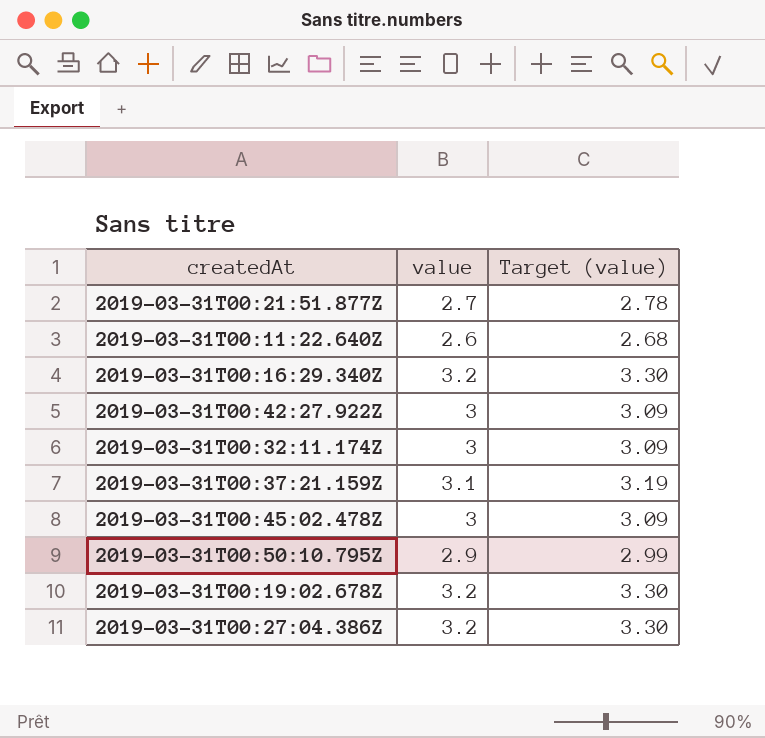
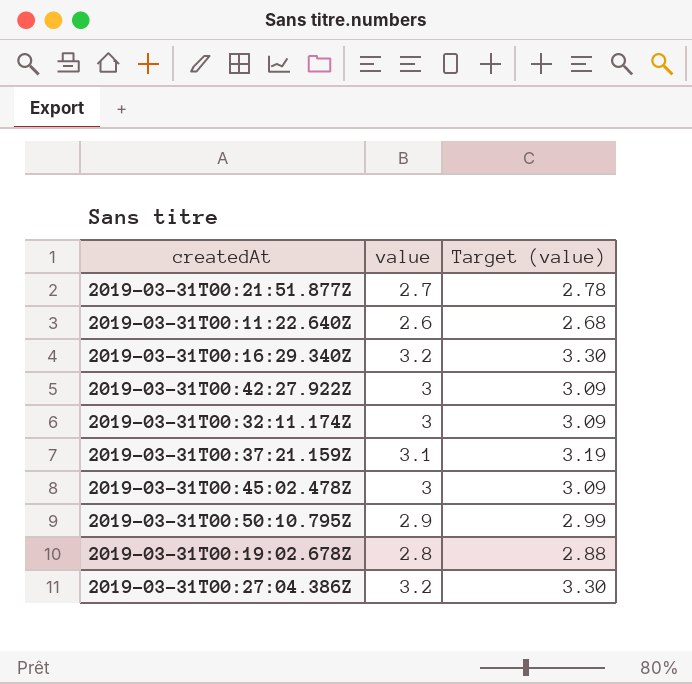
2019-03-31T00:19:02.678Z | value: 3.2 -> 2.8
2019-03-31T00:19:02.678Z | Target (value): 3.30 -> 2.88

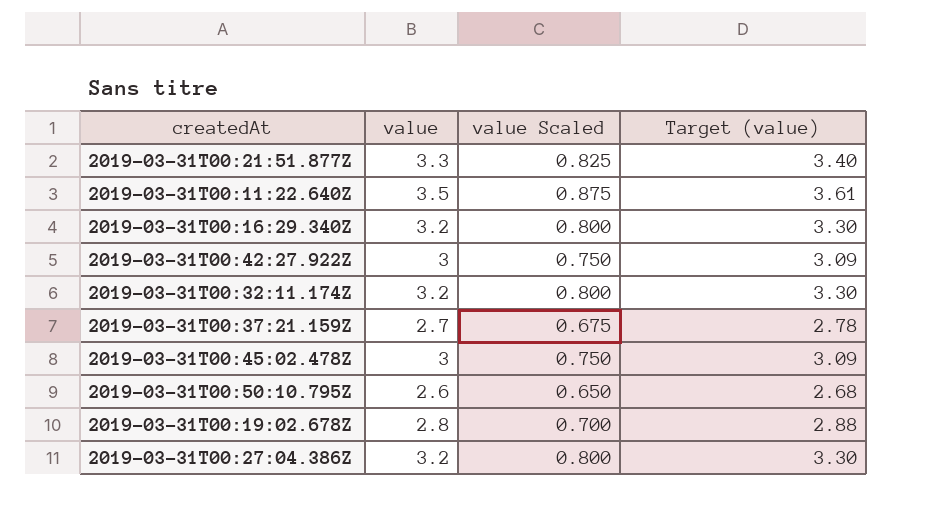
column value Scaled | formula: none -> [value] * 0.25
2019-03-31T00:21:51.877Z | value: 2.7 -> 3.3
2019-03-31T00:21:51.877Z | Target (value): 2.78 -> 3.40
2019-03-31T00:11:22.640Z | value: 2.6 -> 3.5
2019-03-31T00:11:22.640Z | Target (value): 2.68 -> 3.61
2019-03-31T00:32:11.174Z | value: 3 -> 3.2
2019-03-31T00:32:11.174Z | Target (value): 3.09 -> 3.30
2019-03-31T00:37:21.159Z | value: 3.1 -> 2.7
2019-03-31T00:37:21.159Z | Target (value): 3.19 -> 2.78
2019-03-31T00:50:10.795Z | value: 2.9 -> 2.6
2019-03-31T00:50:10.795Z | Target (value): 2.99 -> 2.68

